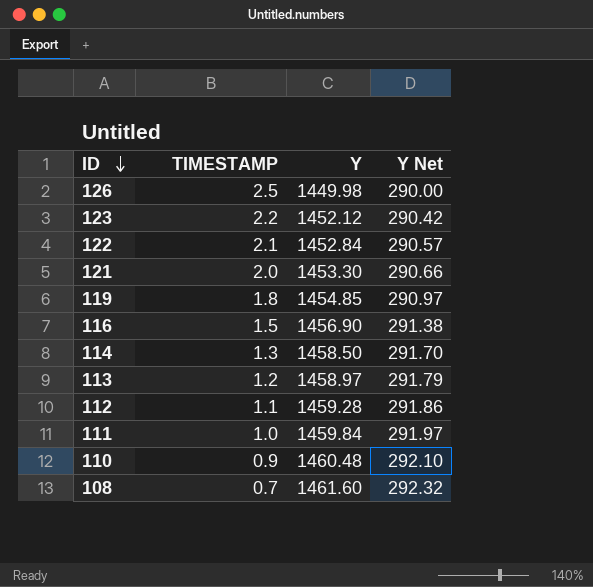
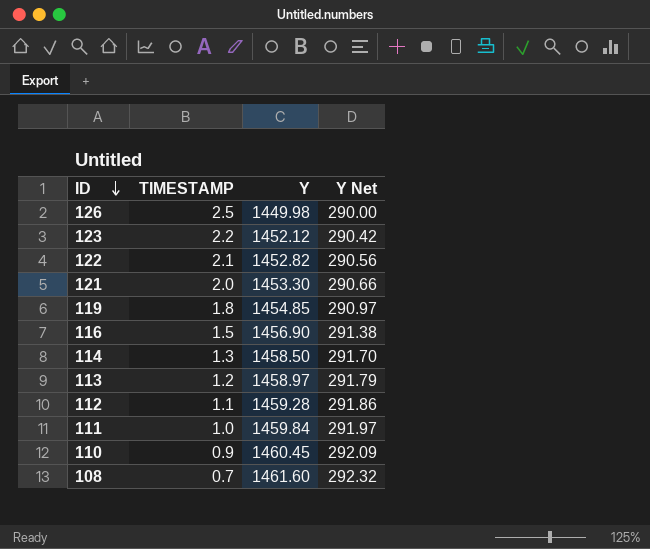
122 | Y: 1452.84 -> 1452.82
122 | Y Net: 290.57 -> 290.56
110 | Y: 1460.48 -> 1460.45
110 | Y Net: 292.10 -> 292.09

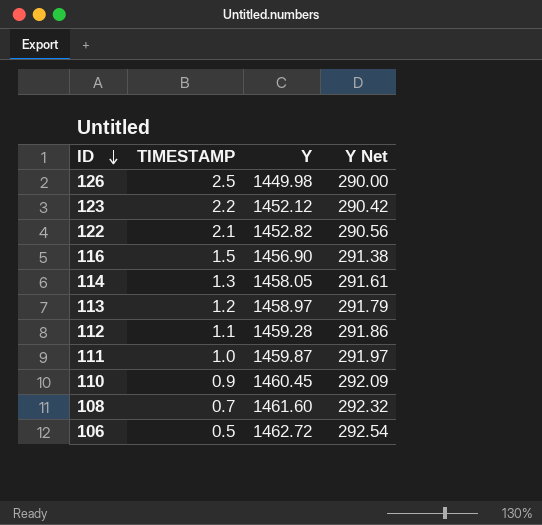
row 121: 2.0 | 1453.30 | 290.66 -> none
row 119: 1.8 | 1454.85 | 290.97 -> none
114 | Y: 1458.50 -> 1458.05
114 | Y Net: 291.70 -> 291.61
111 | Y: 1459.84 -> 1459.87
row 106: none -> 0.5 | 1462.72 | 292.54

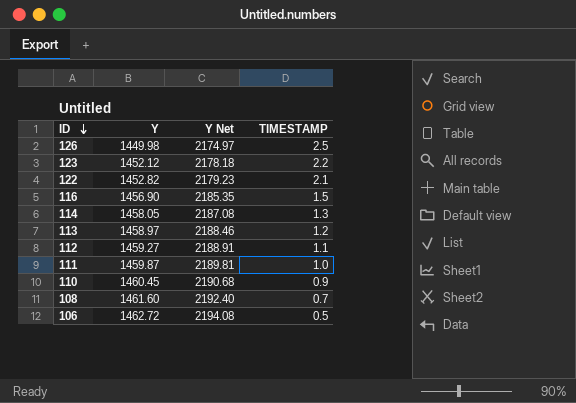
column Y Net | formula: [Y] * 0.2 -> [Y] * 1.5
column TIMESTAMP | position: 2 -> 4
112 | Y: 1459.28 -> 1459.27

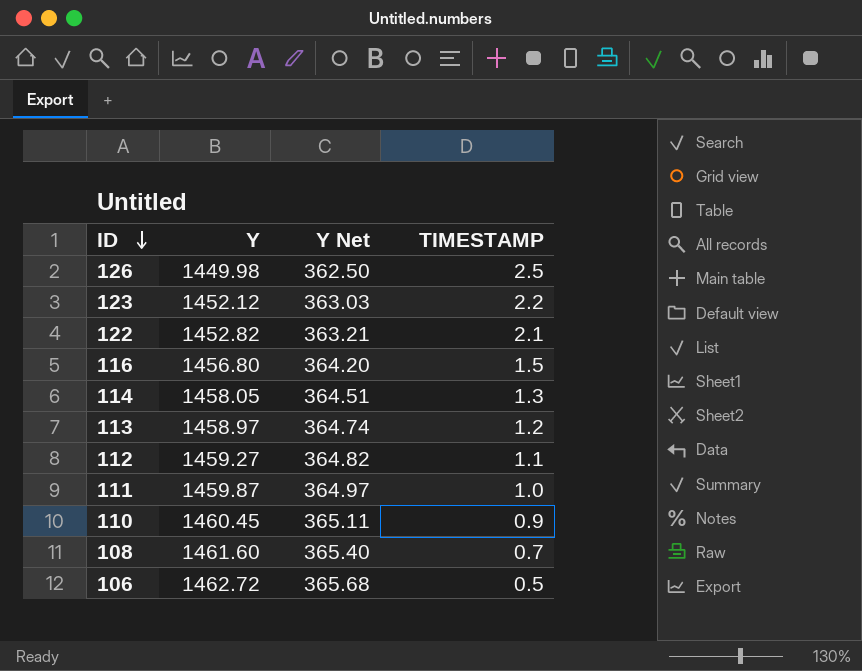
column Y Net | formula: [Y] * 1.5 -> [Y] * 0.25
116 | Y: 1456.90 -> 1456.80

